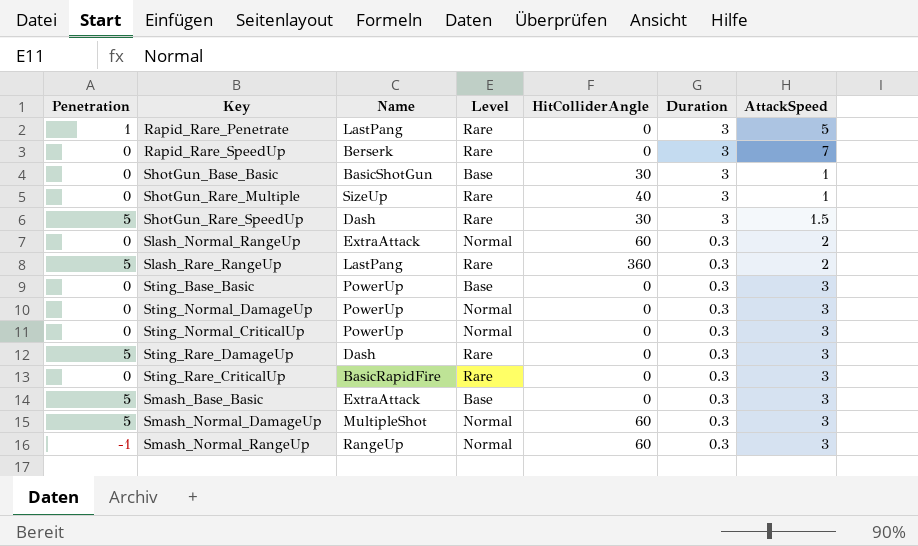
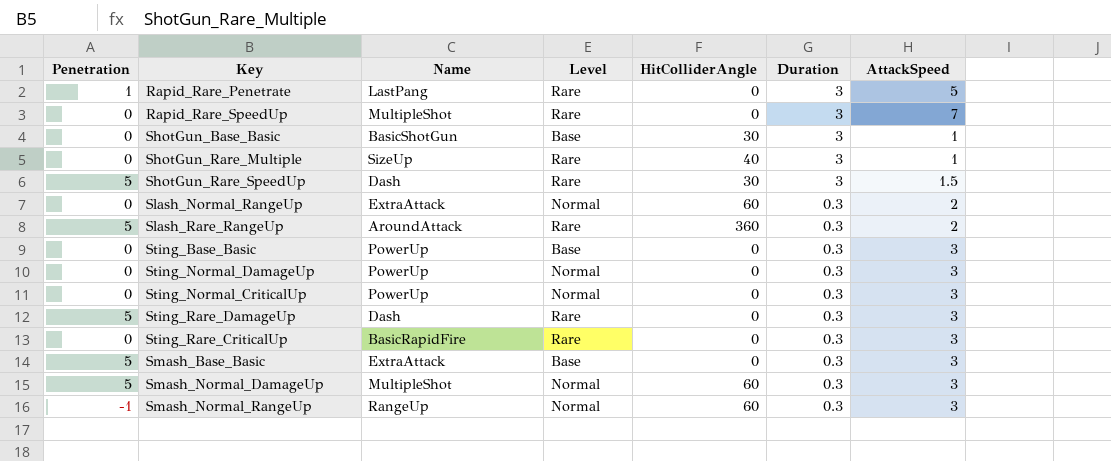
Rapid_Rare_SpeedUp | Name: Berserk -> MultipleShot
Slash_Rare_RangeUp | Name: LastPang -> AroundAttack

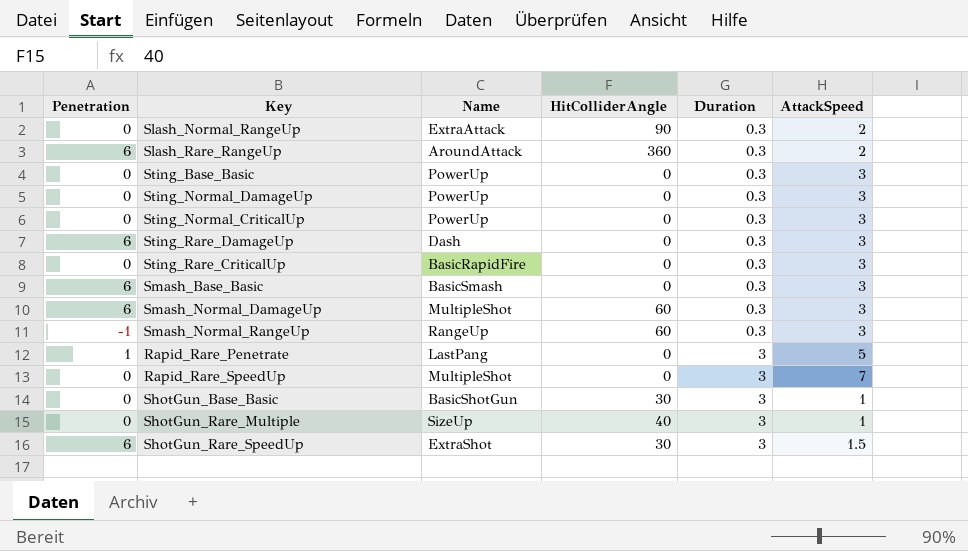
row order: Duration descending -> Duration ascending
column Level | position: 4 -> none
Slash_Normal_RangeUp | HitColliderAngle: 60 -> 90
Slash_Rare_RangeUp | Penetration: 5 -> 6
Sting_Rare_DamageUp | Penetration: 5 -> 6
Smash_Base_Basic | Penetration: 5 -> 6
Smash_Base_Basic | Name: ExtraAttack -> BasicSmash
Smash_Normal_DamageUp | Penetration: 5 -> 6
ShotGun_Rare_SpeedUp | Penetration: 5 -> 6
ShotGun_Rare_SpeedUp | Name: Dash -> ExtraShot

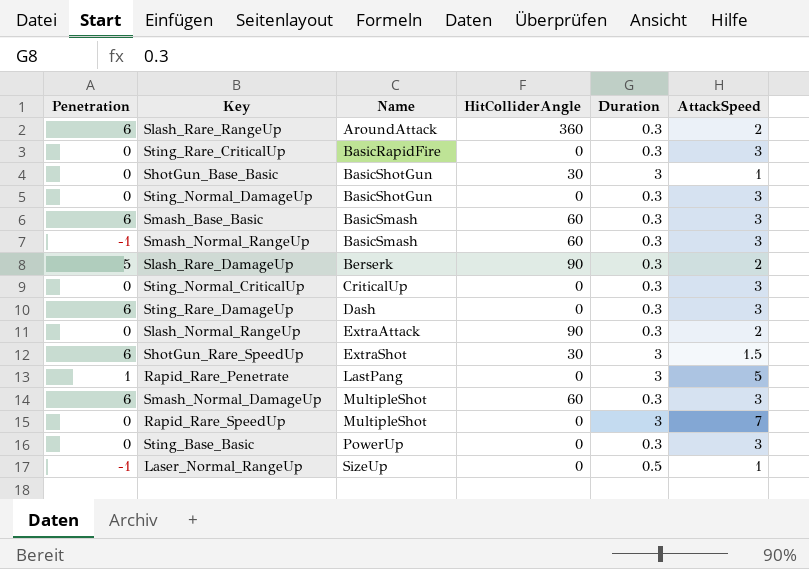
row order: Duration ascending -> Name ascending
row ShotGun_Rare_Multiple: 0 | SizeUp | 40 | 3 | 1 -> none
Sting_Normal_DamageUp | Name: PowerUp -> BasicShotGun
Smash_Base_Basic | HitColliderAngle: 0 -> 60
Smash_Normal_RangeUp | Name: RangeUp -> BasicSmash
row Slash_Rare_DamageUp: none -> 5 | Berserk | 90 | 0.3 | 2
Sting_Normal_CriticalUp | Name: PowerUp -> CriticalUp
row Laser_Normal_RangeUp: none -> -1 | SizeUp | 0 | 0.5 | 1

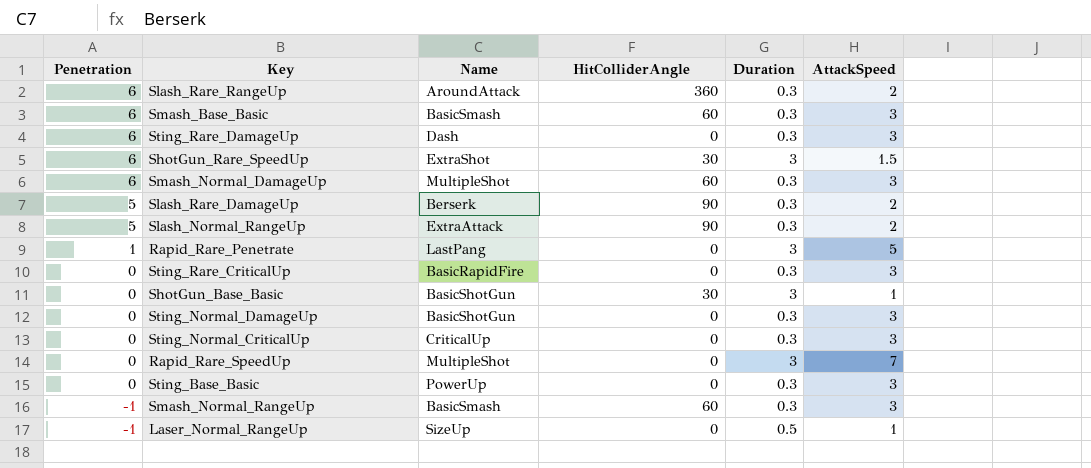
row order: Name ascending -> Penetration descending
Slash_Normal_RangeUp | Penetration: 0 -> 5

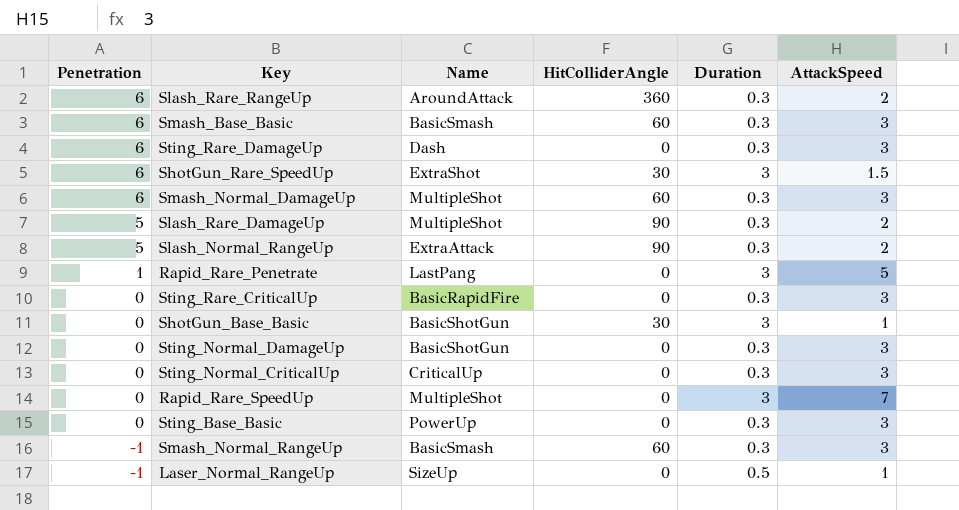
Slash_Rare_DamageUp | Name: Berserk -> MultipleShot

